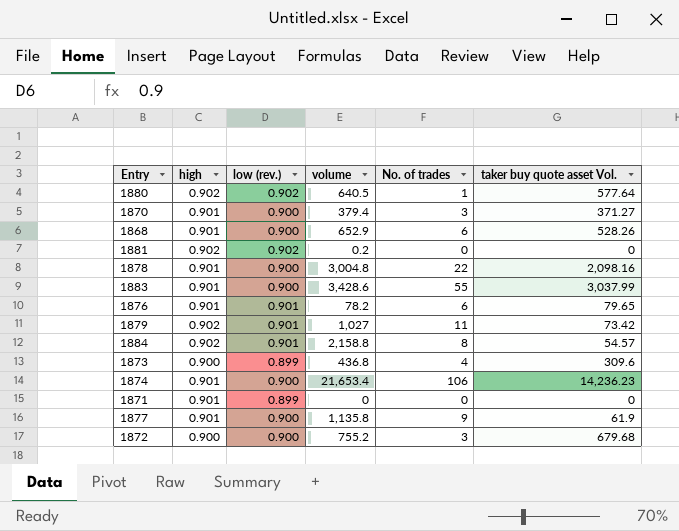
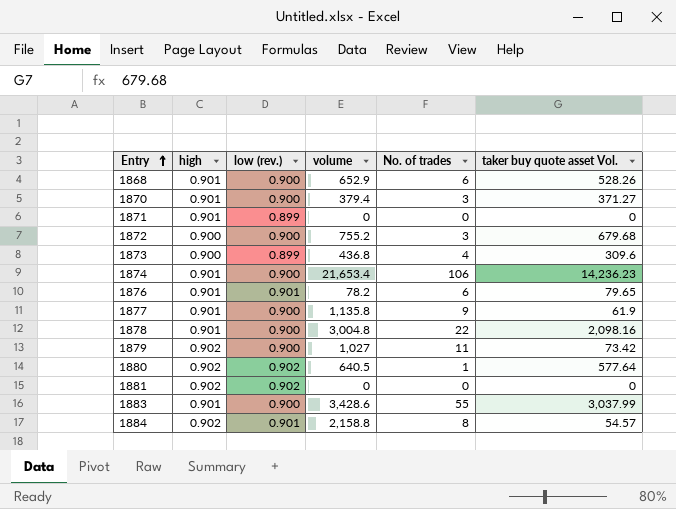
row order: none -> Entry ascending
1879 | low (rev.): 0.901 -> 0.900
1881 | volume: 0.2 -> 0

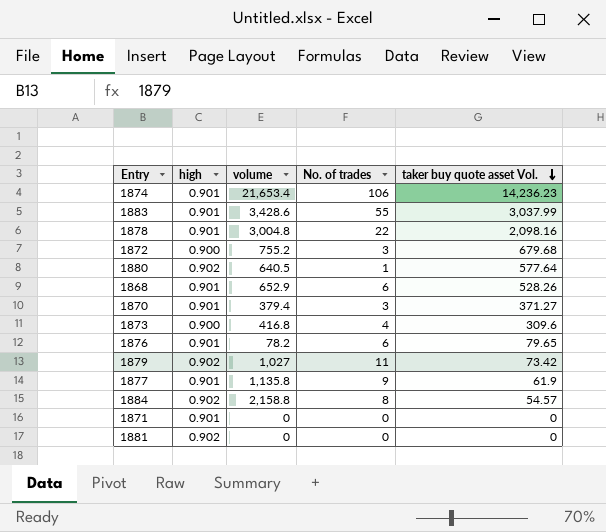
row order: Entry ascending -> taker buy quote asset Vol. descending
column low (rev.) | position: 3 -> none
1873 | volume: 436.8 -> 416.8

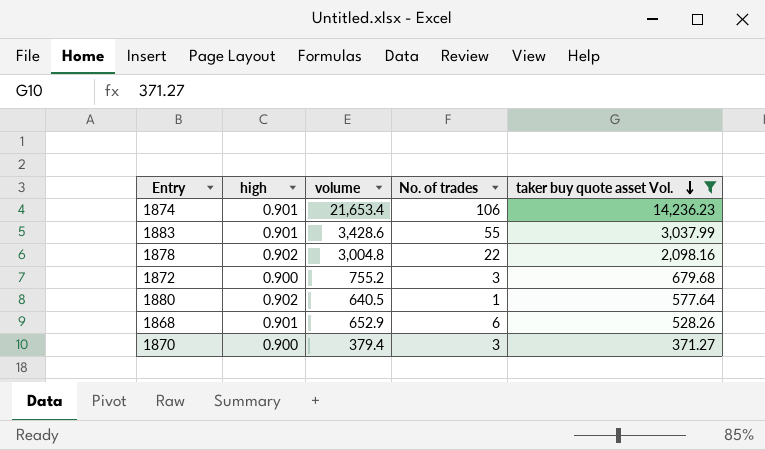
filter: none -> taker buy quote asset Vol. >= 371.27
1878 | high: 0.901 -> 0.902
1870 | high: 0.901 -> 0.900

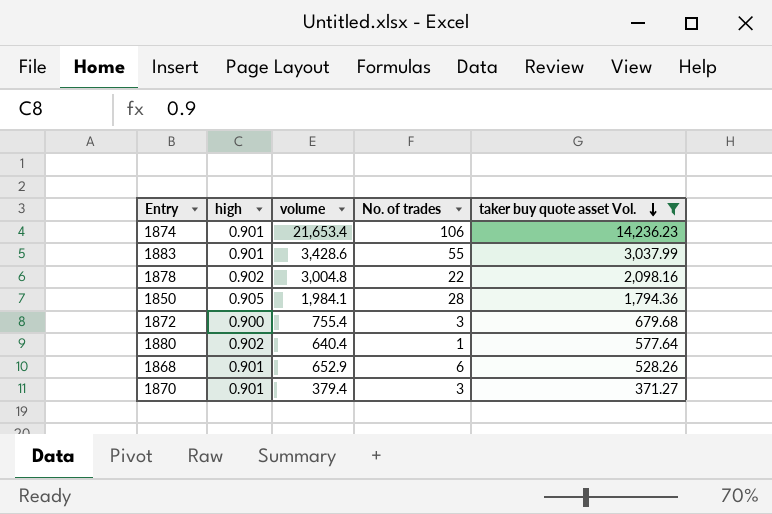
row 1850: none -> 0.905 | 1,984.1 | 28 | 1,794.36
1872 | volume: 755.2 -> 755.4
1880 | volume: 640.5 -> 640.4
1870 | high: 0.900 -> 0.901

